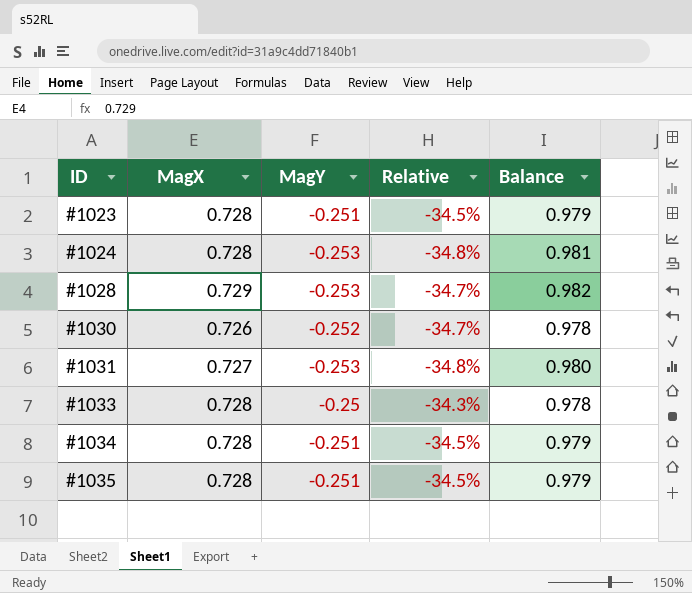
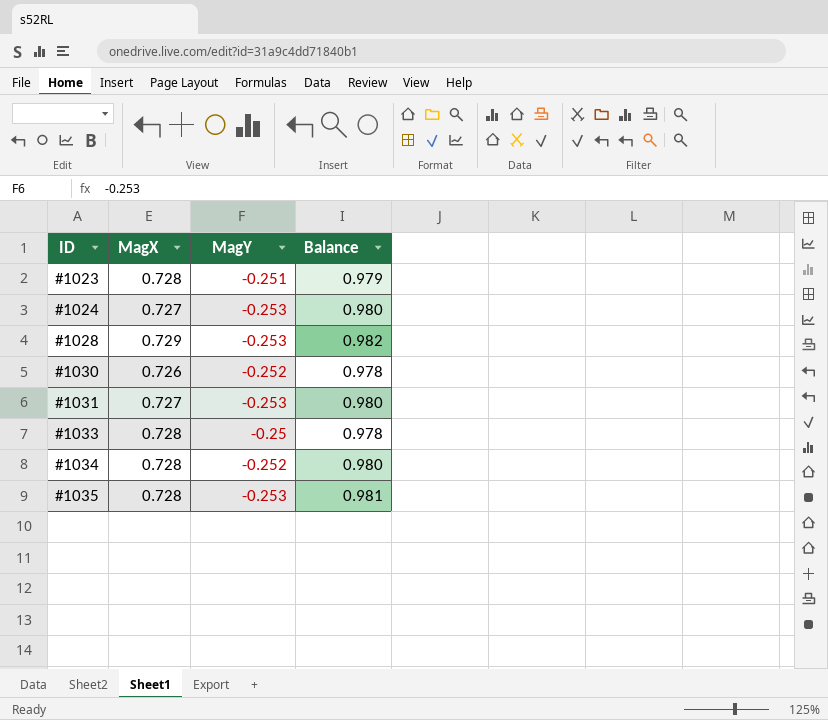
column Relative | formula: [MagY] / [MagX] -> none
#1024 | MagX: 0.728 -> 0.727
#1024 | Balance: 0.981 -> 0.980
#1034 | MagY: -0.251 -> -0.252
#1034 | Balance: 0.979 -> 0.980
#1035 | MagY: -0.251 -> -0.253
#1035 | Balance: 0.979 -> 0.981

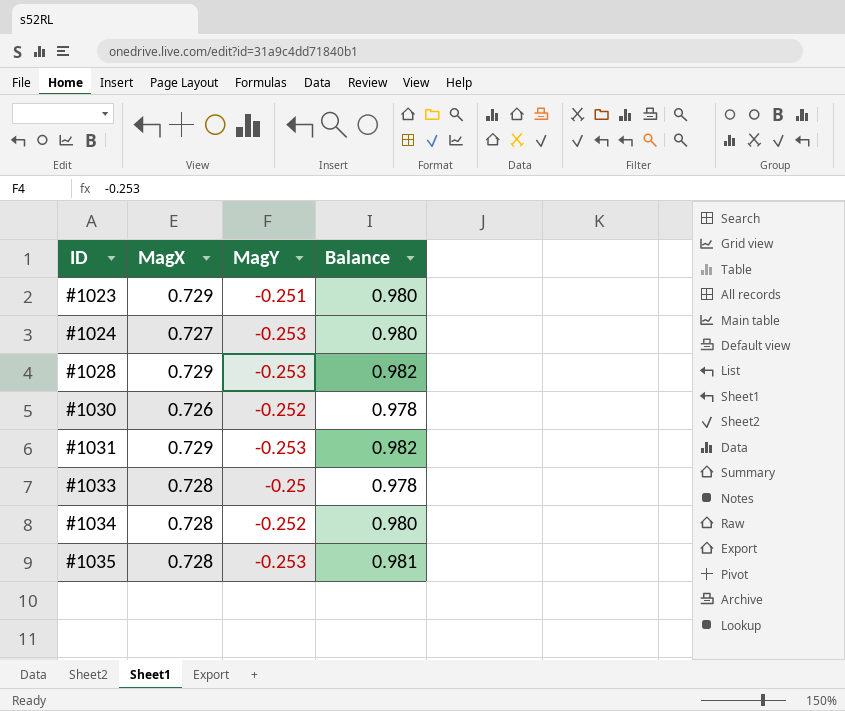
#1023 | MagX: 0.728 -> 0.729
#1023 | Balance: 0.979 -> 0.980
#1031 | MagX: 0.727 -> 0.729
#1031 | Balance: 0.980 -> 0.982

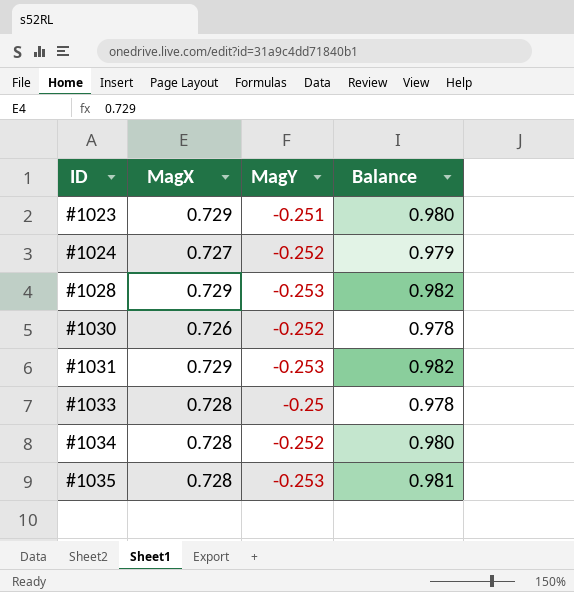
#1024 | MagY: -0.253 -> -0.252
#1024 | Balance: 0.980 -> 0.979

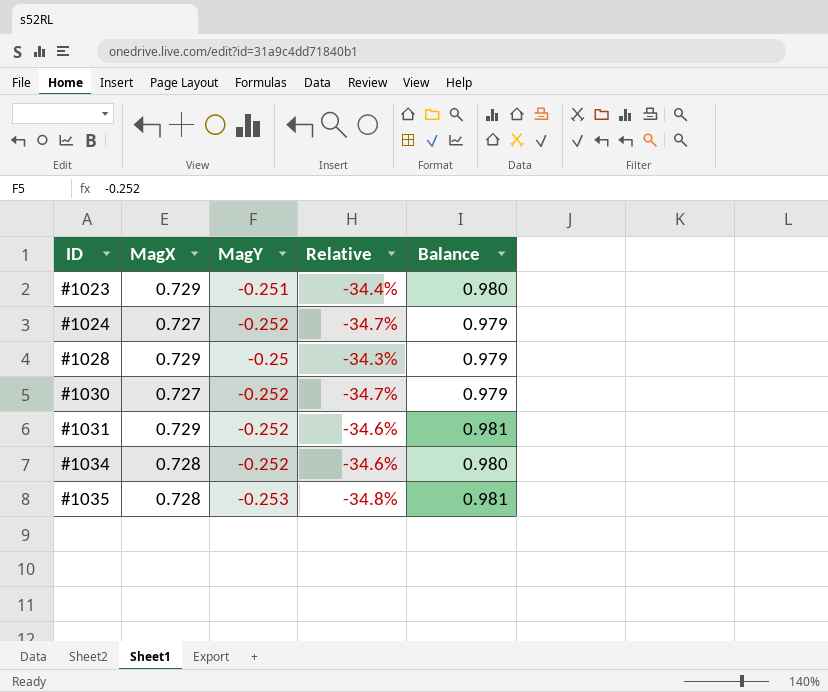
column Relative | formula: none -> [MagY] / [MagX]
row #1033: 0.728 | -0.25 | 0.978 -> none
#1028 | MagY: -0.253 -> -0.25
#1028 | Balance: 0.982 -> 0.979
#1030 | MagX: 0.726 -> 0.727
#1030 | Balance: 0.978 -> 0.979
#1031 | MagY: -0.253 -> -0.252
#1031 | Balance: 0.982 -> 0.981

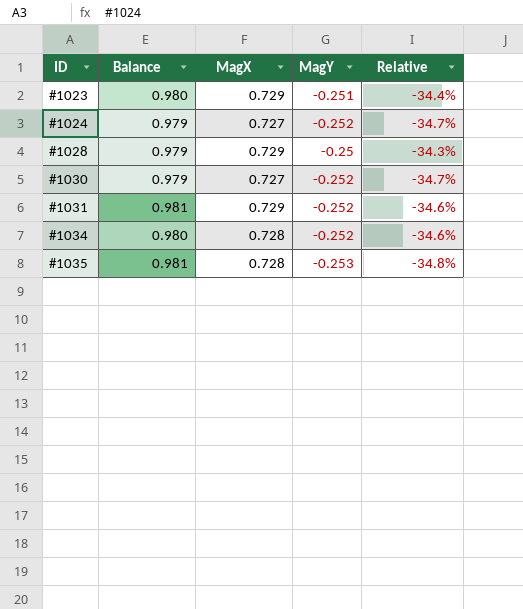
column Balance | position: 5 -> 2

